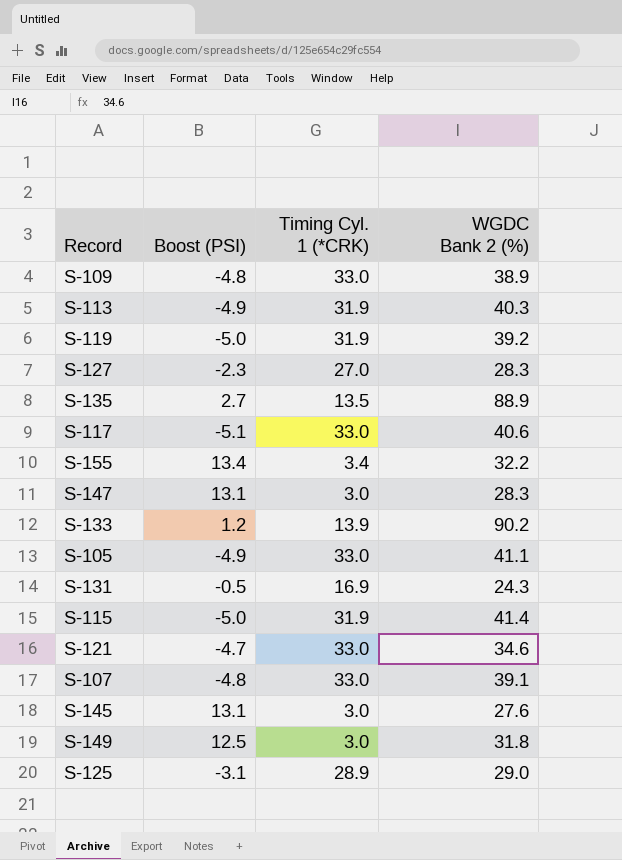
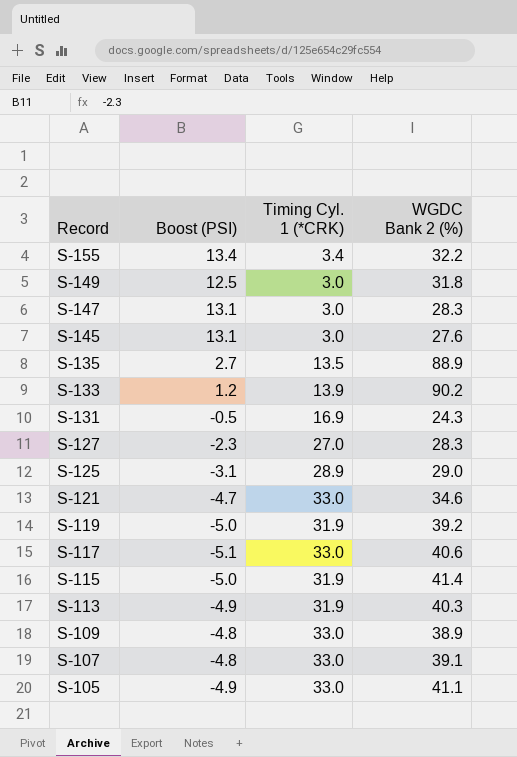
row order: none -> Record descending

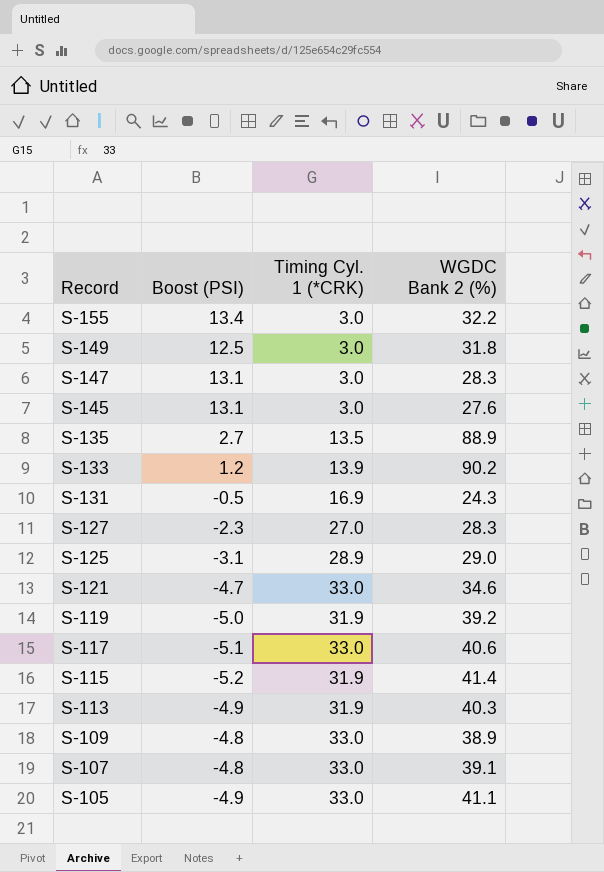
S-155 | Timing Cyl. 1 (*CRK): 3.4 -> 3.0
S-115 | Boost (PSI): -5.0 -> -5.2

